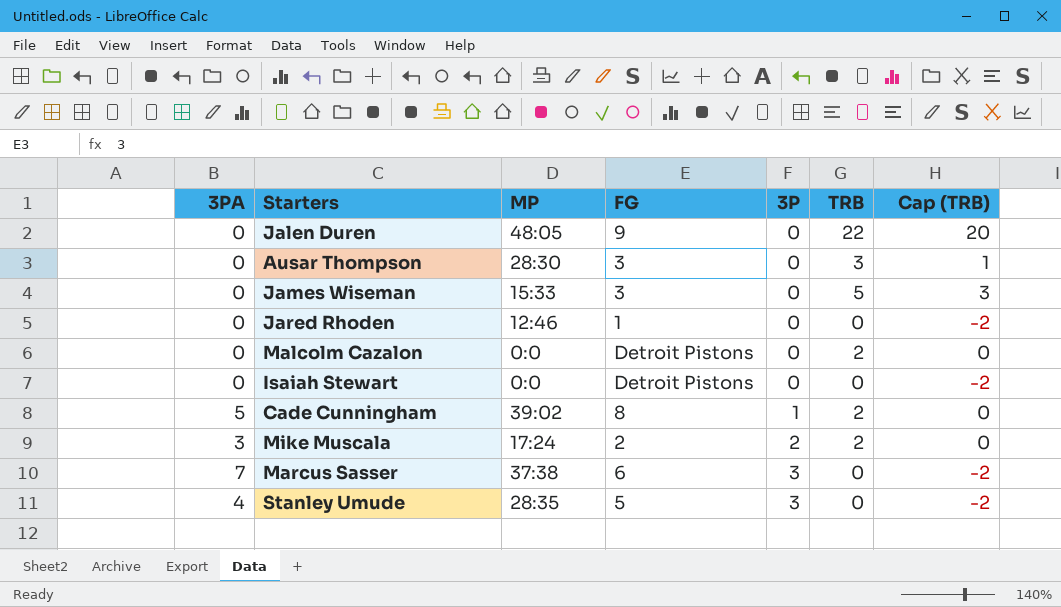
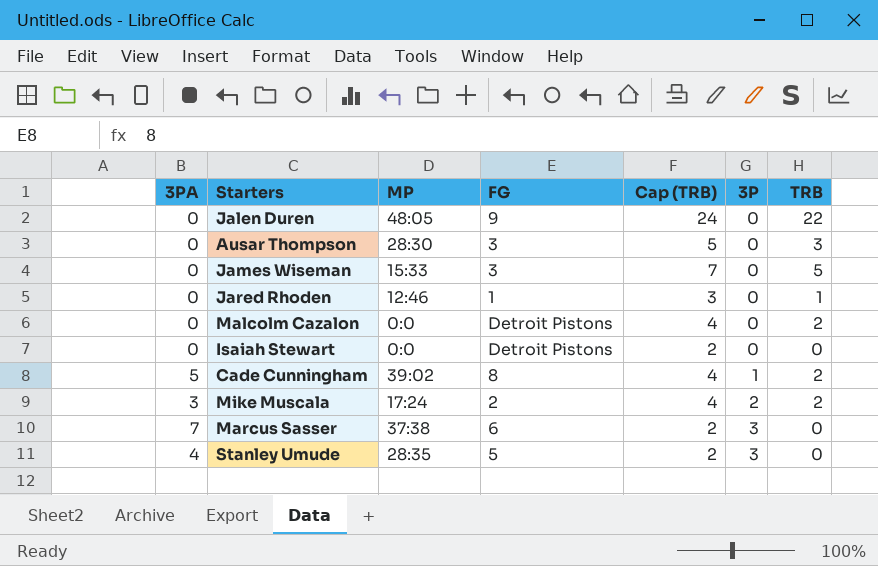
column Cap (TRB) | formula: [TRB] - 2 -> [TRB] + 2
column Cap (TRB) | position: 7 -> 5
Jared Rhoden | TRB: 0 -> 1

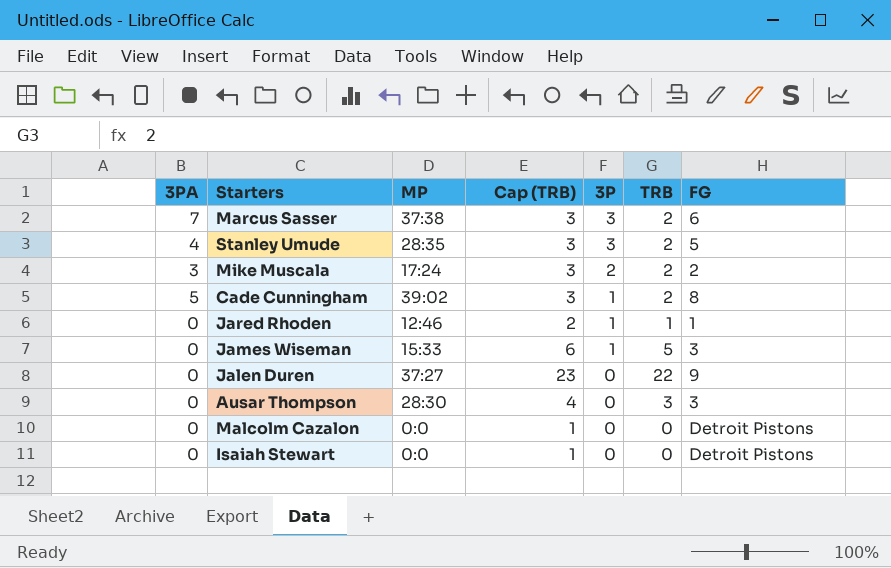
row order: 3P ascending -> 3P descending
column Cap (TRB) | formula: [TRB] + 2 -> [TRB] + 1
column FG | position: 4 -> 7
Marcus Sasser | TRB: 0 -> 2
Stanley Umude | TRB: 0 -> 2
Jared Rhoden | 3P: 0 -> 1
James Wiseman | 3P: 0 -> 1
Jalen Duren | MP: 48:05 -> 37:27
Malcolm Cazalon | TRB: 2 -> 0

